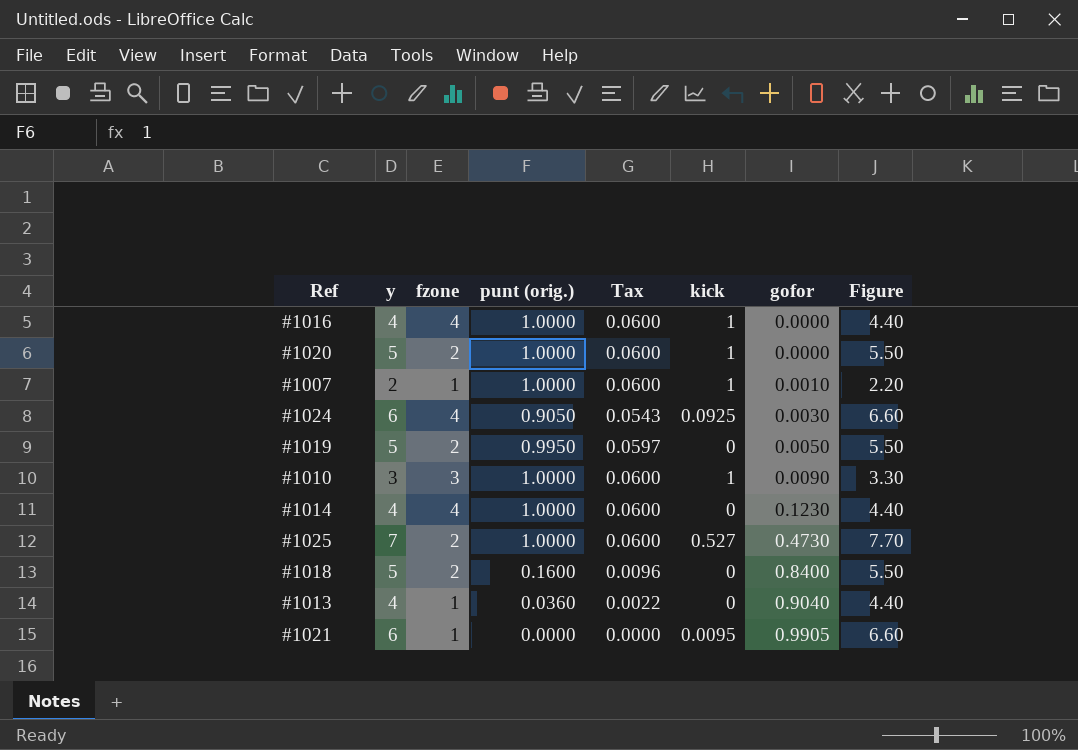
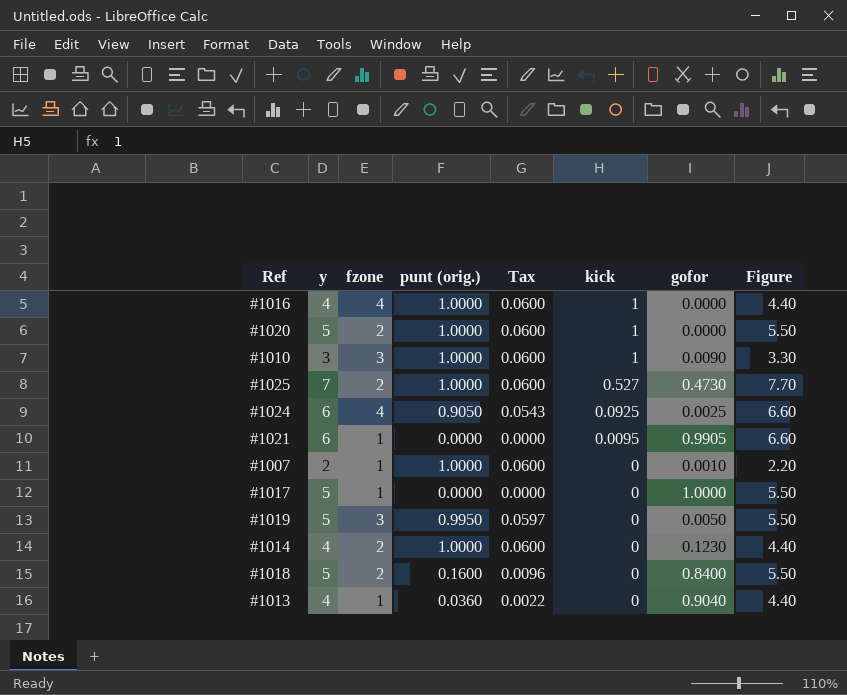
row order: gofor ascending -> kick descending
#1024 | gofor: 0.0030 -> 0.0025
#1007 | kick: 1 -> 0
row #1017: none -> 5 | 1 | 0.0000 | 0.0000 | 0 | 1.0000 | 5.50
#1019 | fzone: 2 -> 3
#1014 | fzone: 4 -> 2

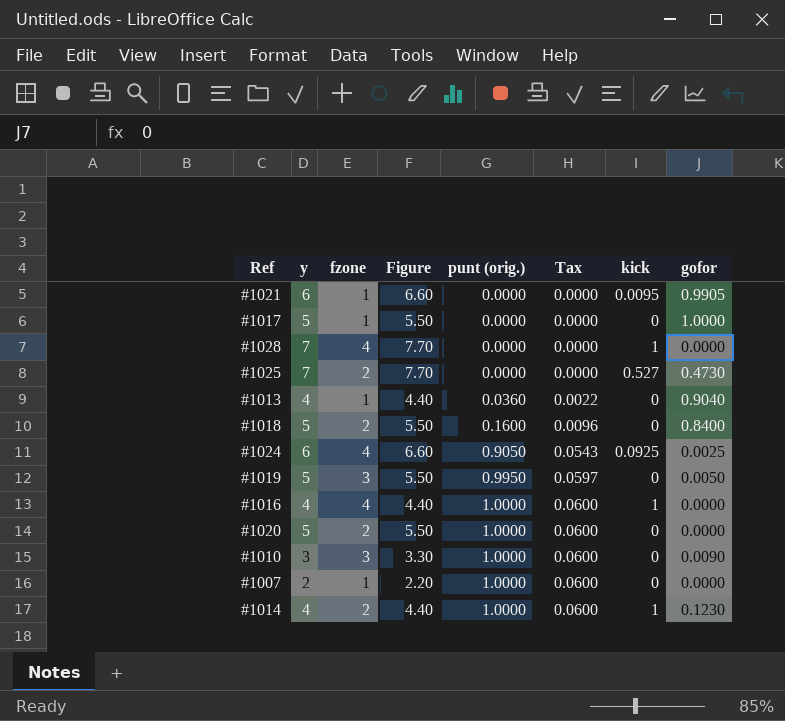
row order: kick descending -> punt (orig.) ascending
column Figure | position: 8 -> 4
row #1028: none -> 7 | 4 | 7.70 | 0.0000 | 0.0000 | 1 | 0.0000
#1025 | punt (orig.): 1.0000 -> 0.0000
#1025 | Tax: 0.0600 -> 0.0000
#1020 | kick: 1 -> 0
#1010 | kick: 1 -> 0
#1007 | gofor: 0.0010 -> 0.0000
#1014 | kick: 0 -> 1

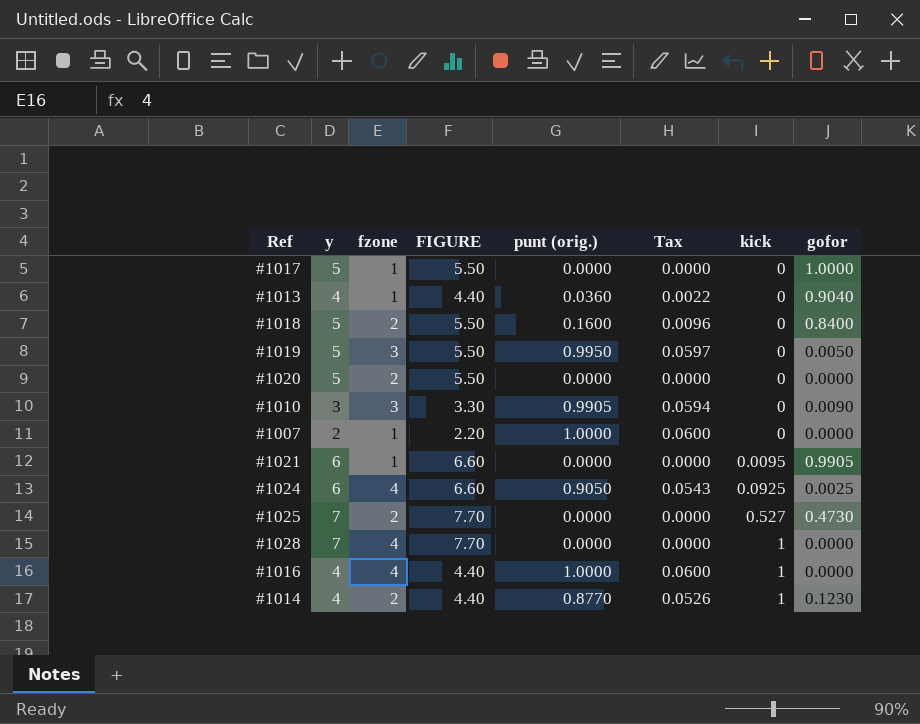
row order: punt (orig.) ascending -> kick ascending
column name: Figure -> FIGURE
#1020 | punt (orig.): 1.0000 -> 0.0000
#1020 | Tax: 0.0600 -> 0.0000
#1010 | punt (orig.): 1.0000 -> 0.9905
#1010 | Tax: 0.0600 -> 0.0594
#1014 | punt (orig.): 1.0000 -> 0.8770
#1014 | Tax: 0.0600 -> 0.0526

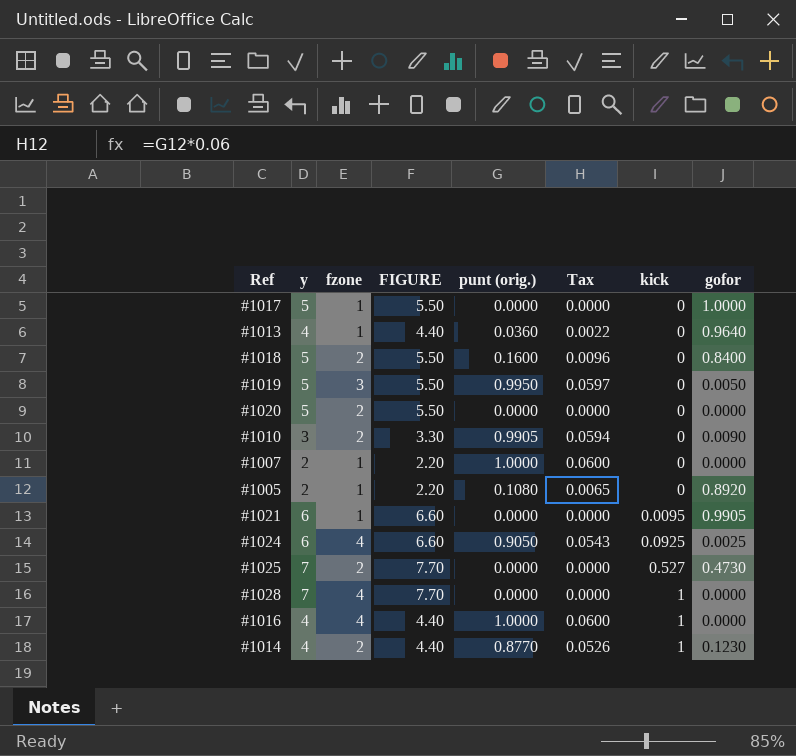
#1013 | gofor: 0.9040 -> 0.9640
#1010 | fzone: 3 -> 2
row #1005: none -> 2 | 1 | 2.20 | 0.1080 | 0.0065 | 0 | 0.8920

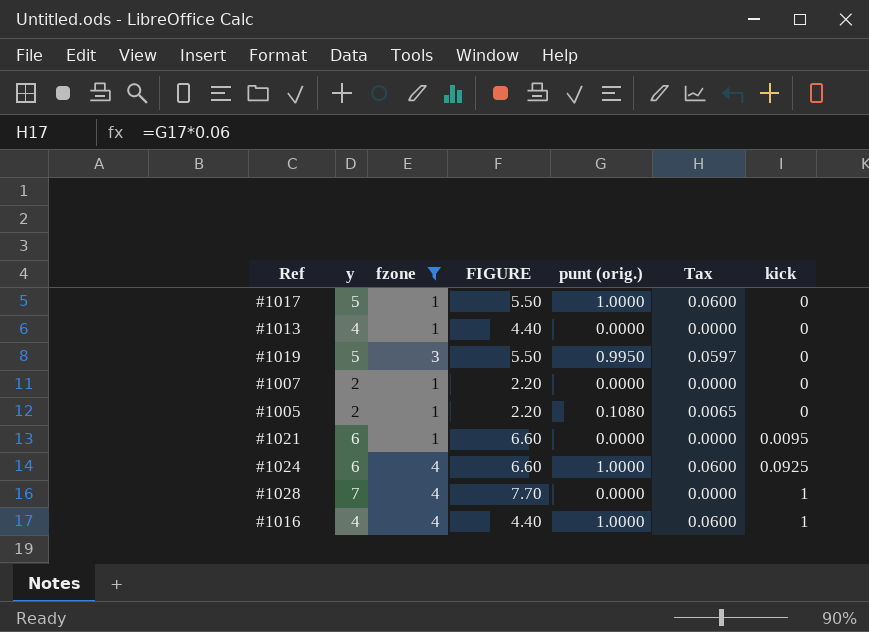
filter: none -> fzone != 2
column gofor | position: 8 -> none
#1017 | punt (orig.): 0.0000 -> 1.0000
#1017 | Tax: 0.0000 -> 0.0600
#1013 | punt (orig.): 0.0360 -> 0.0000
#1013 | Tax: 0.0022 -> 0.0000
#1007 | punt (orig.): 1.0000 -> 0.0000
#1007 | Tax: 0.0600 -> 0.0000
#1024 | punt (orig.): 0.9050 -> 1.0000
#1024 | Tax: 0.0543 -> 0.0600

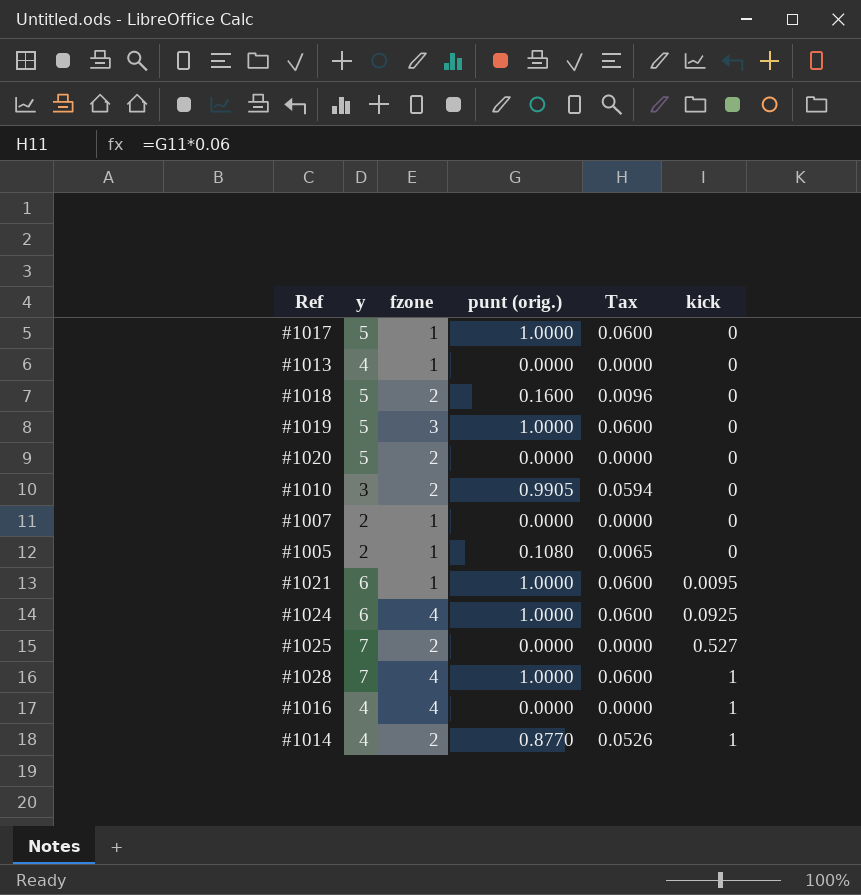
filter: fzone != 2 -> none
column FIGURE | formula: [y] * 1.1 -> none
#1019 | punt (orig.): 0.9950 -> 1.0000
#1019 | Tax: 0.0597 -> 0.0600
#1021 | punt (orig.): 0.0000 -> 1.0000
#1021 | Tax: 0.0000 -> 0.0600
#1028 | punt (orig.): 0.0000 -> 1.0000
#1028 | Tax: 0.0000 -> 0.0600
#1016 | punt (orig.): 1.0000 -> 0.0000
#1016 | Tax: 0.0600 -> 0.0000

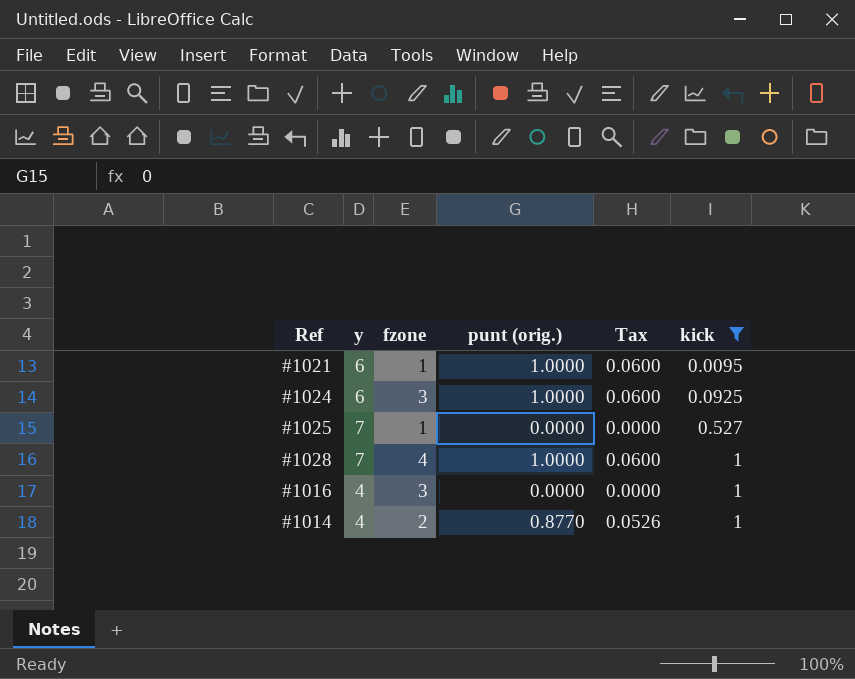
filter: none -> kick != 0
#1024 | fzone: 4 -> 3
#1025 | fzone: 2 -> 1
#1016 | fzone: 4 -> 3

